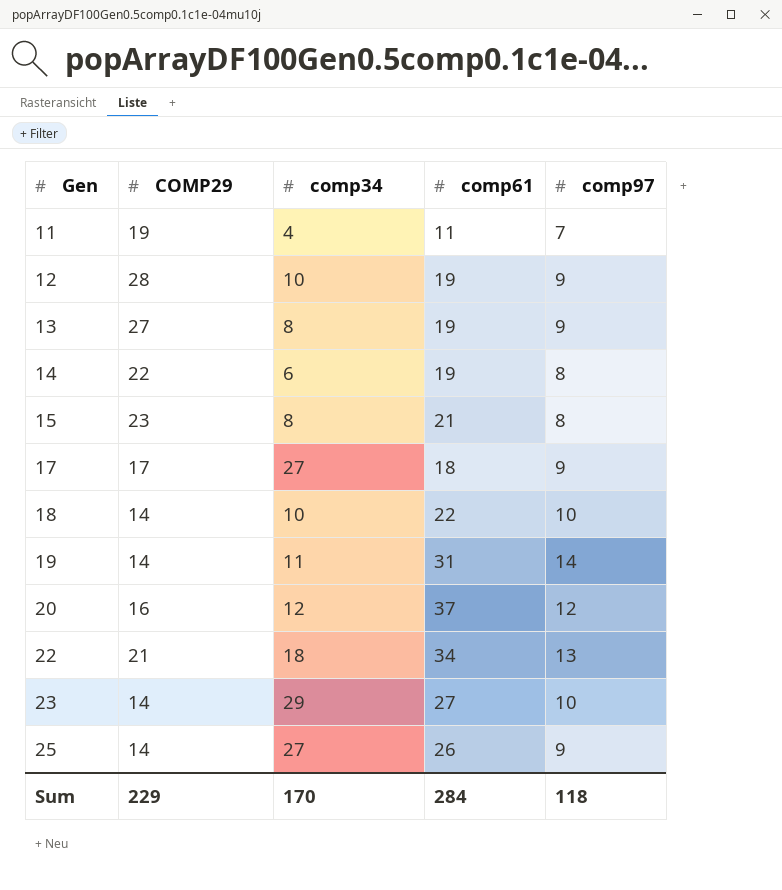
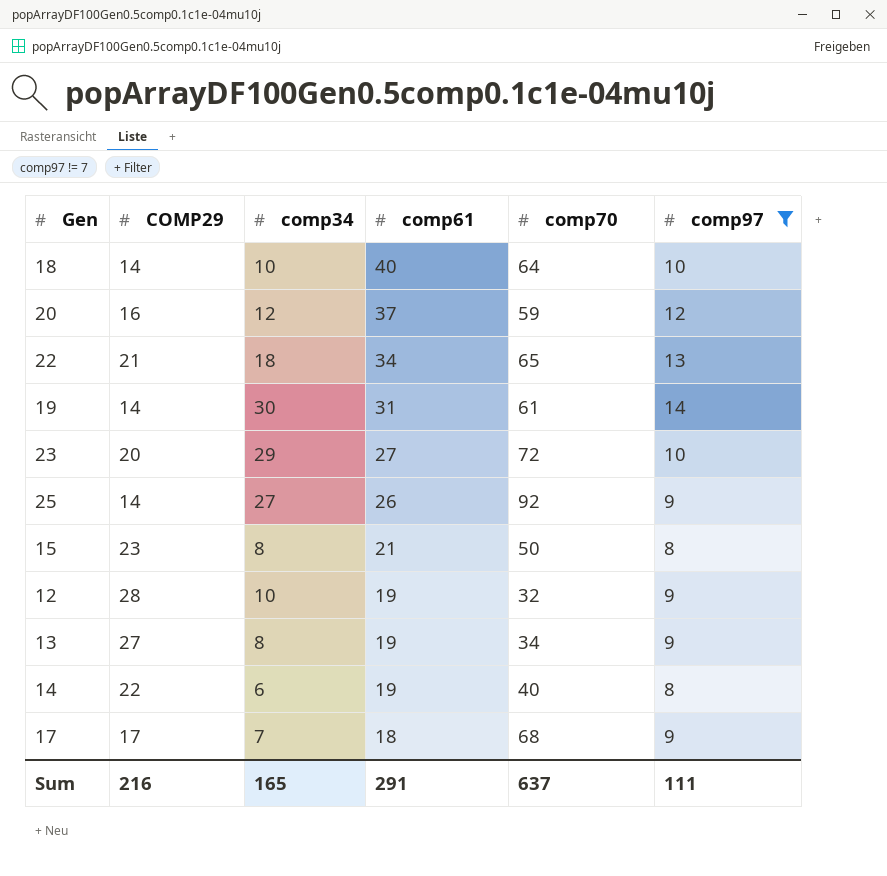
filter: none -> comp97 != 7
row order: Gen ascending -> comp61 descending
column comp70 | position: none -> 5
18 | comp61: 22 -> 40
19 | comp34: 11 -> 30
23 | COMP29: 14 -> 20
17 | comp34: 27 -> 7
Sum | COMP29: 229 -> 216
Sum | comp34: 170 -> 165
Sum | comp61: 284 -> 291
Sum | comp97: 118 -> 111

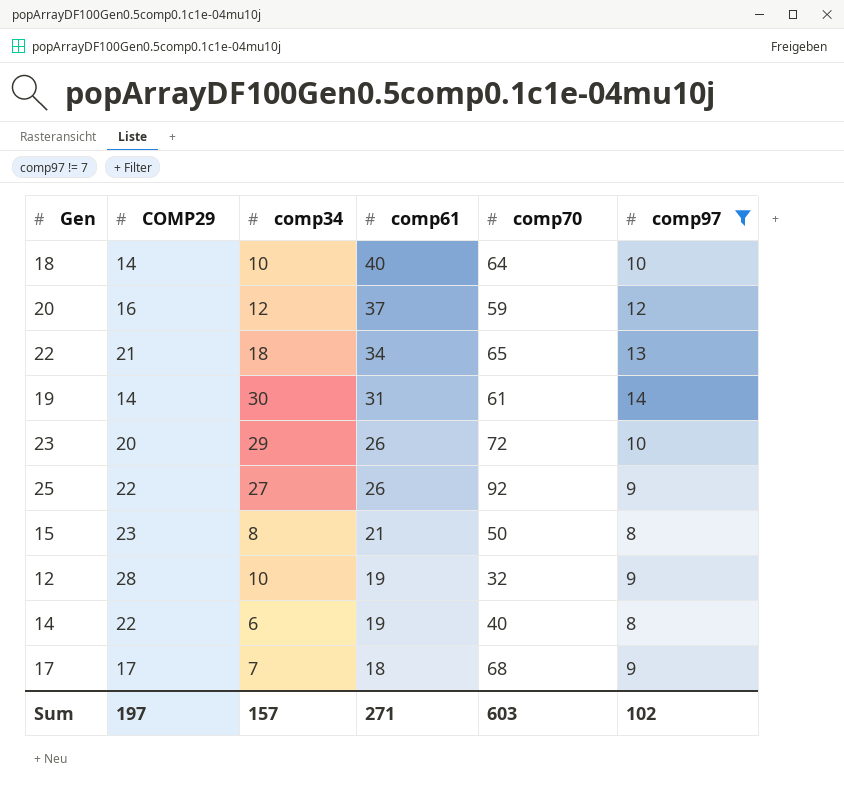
row 13: 27 | 8 | 19 | 34 | 9 -> none
23 | comp61: 27 -> 26
25 | COMP29: 14 -> 22
Sum | COMP29: 216 -> 197
Sum | comp34: 165 -> 157
Sum | comp61: 291 -> 271
Sum | comp70: 637 -> 603
Sum | comp97: 111 -> 102

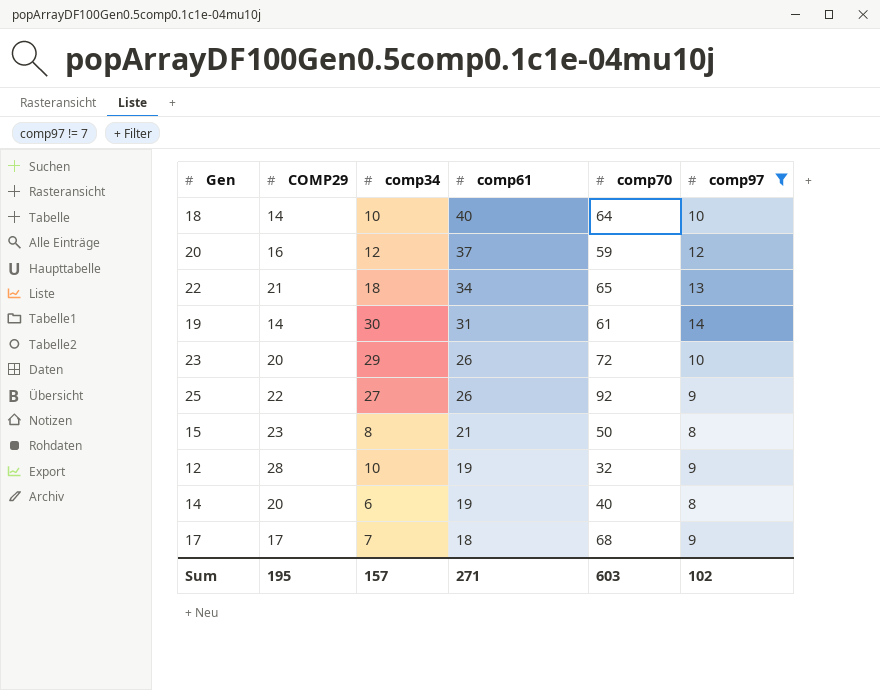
14 | COMP29: 22 -> 20
Sum | COMP29: 197 -> 195

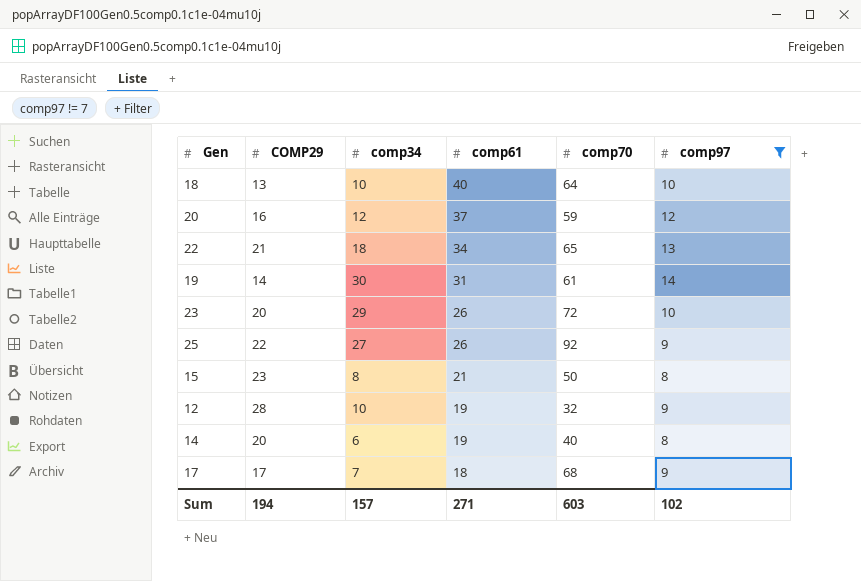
18 | COMP29: 14 -> 13
Sum | COMP29: 195 -> 194

